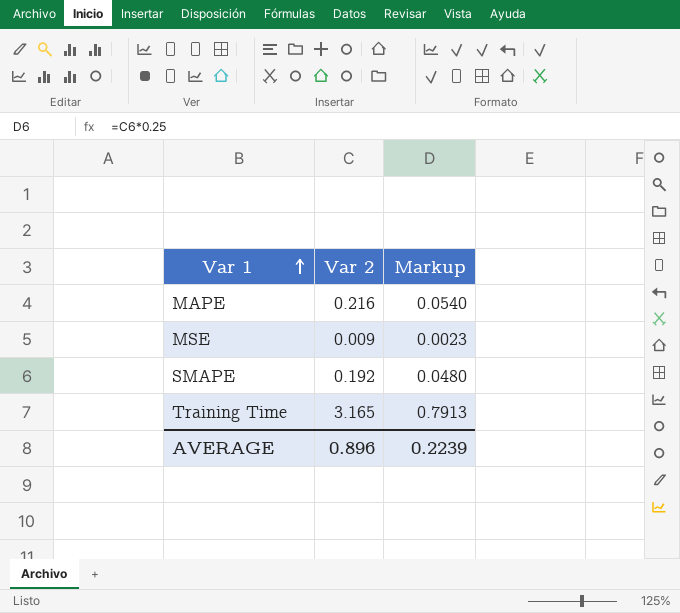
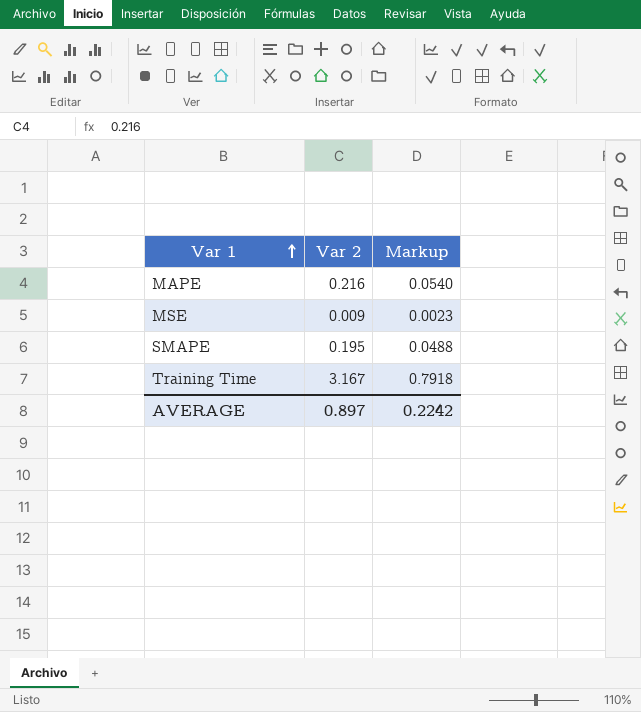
SMAPE | Var 2: 0.192 -> 0.195
SMAPE | Markup: 0.0480 -> 0.0488
Training Time | Var 2: 3.165 -> 3.167
Training Time | Markup: 0.7913 -> 0.7918
AVERAGE | Var 2: 0.896 -> 0.897
AVERAGE | Markup: 0.2239 -> 0.2242

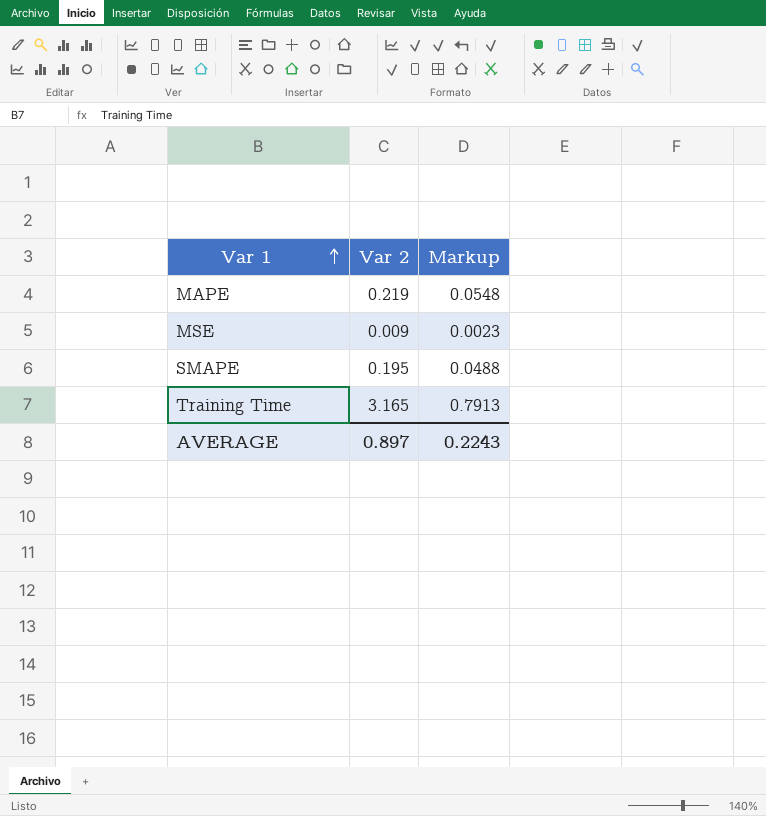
MAPE | Var 2: 0.216 -> 0.219
MAPE | Markup: 0.0540 -> 0.0548
Training Time | Var 2: 3.167 -> 3.165
Training Time | Markup: 0.7918 -> 0.7913
AVERAGE | Markup: 0.2242 -> 0.2243

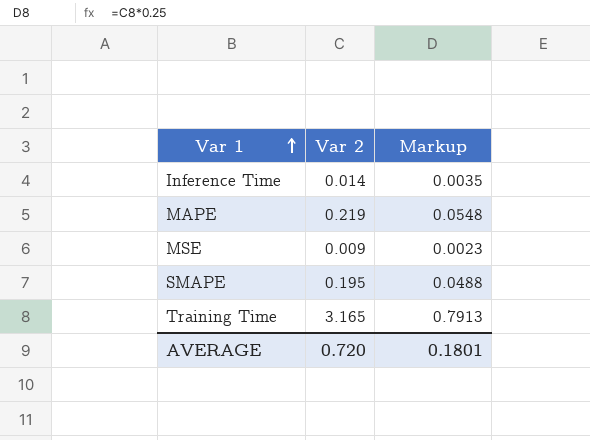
row Inference Time: none -> 0.014 | 0.0035
AVERAGE | Var 2: 0.897 -> 0.720
AVERAGE | Markup: 0.2243 -> 0.1801

